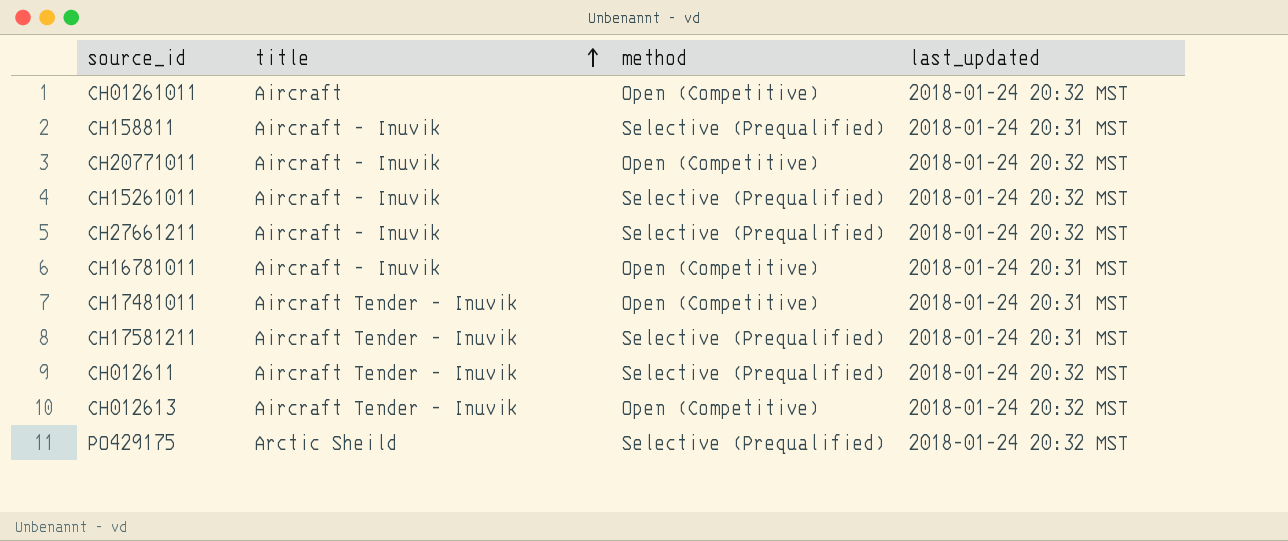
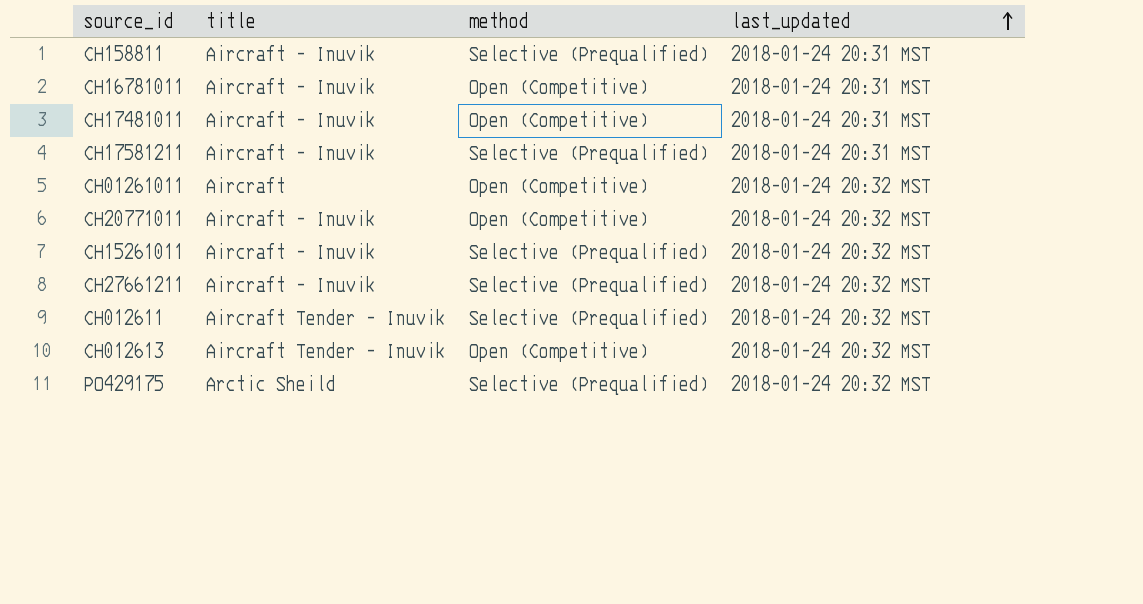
row order: title ascending -> last_updated ascending
CH17481011 | title: Aircraft Tender - Inuvik -> Aircraft - Inuvik
CH17581211 | title: Aircraft Tender - Inuvik -> Aircraft - Inuvik

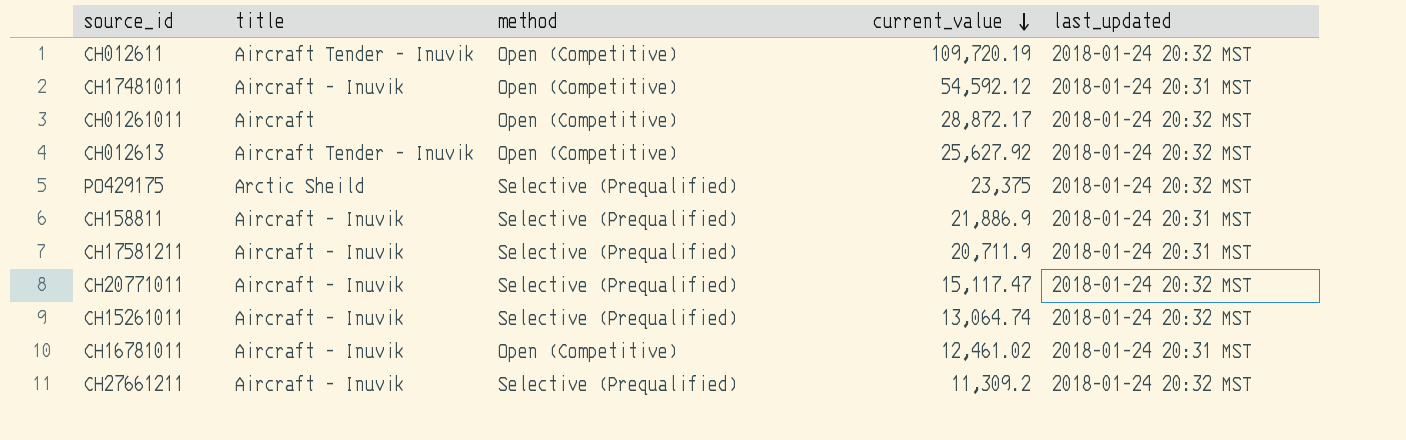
row order: last_updated ascending -> current_value descending
column current_value | position: none -> 4
CH012611 | method: Selective (Prequalified) -> Open (Competitive)
CH20771011 | method: Open (Competitive) -> Selective (Prequalified)

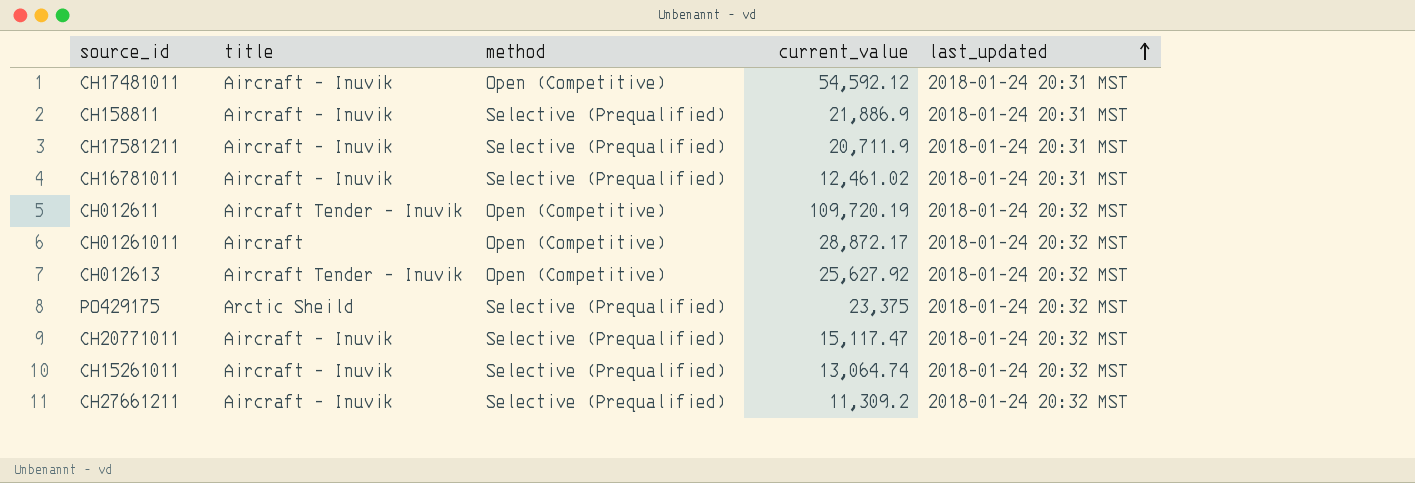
row order: current_value descending -> last_updated ascending
CH16781011 | method: Open (Competitive) -> Selective (Prequalified)

